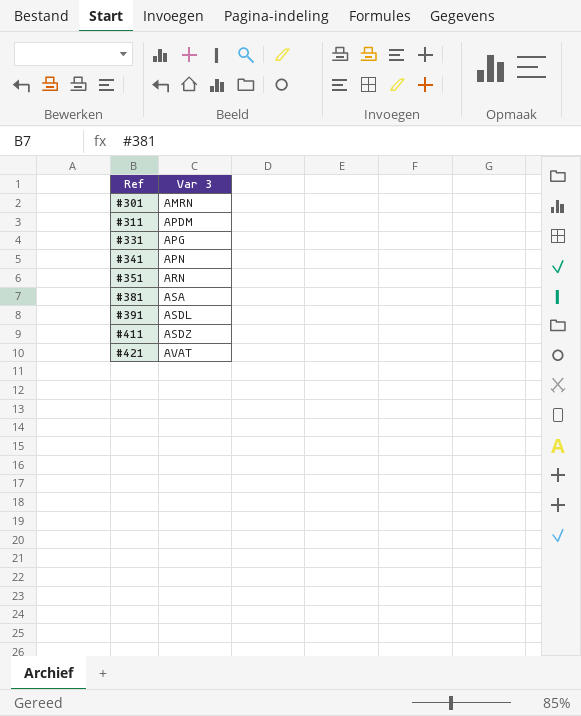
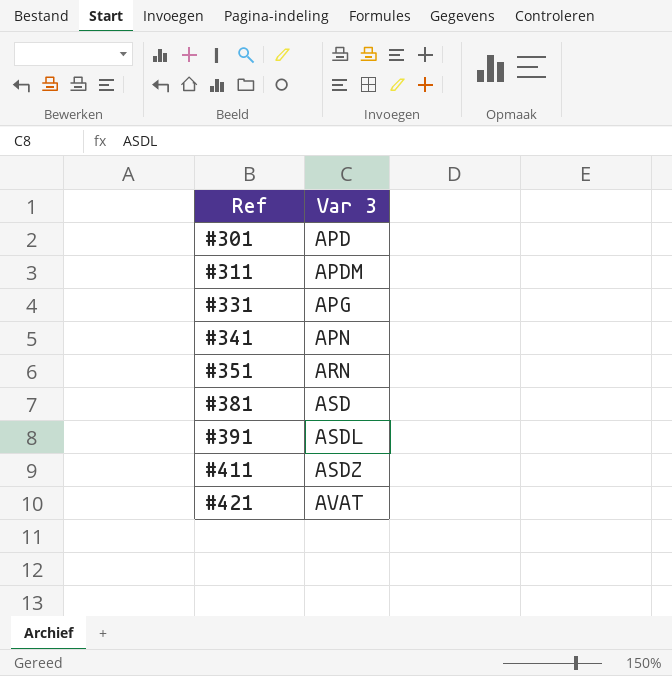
#301 | Var 3: AMRN -> APD
#381 | Var 3: ASA -> ASD

